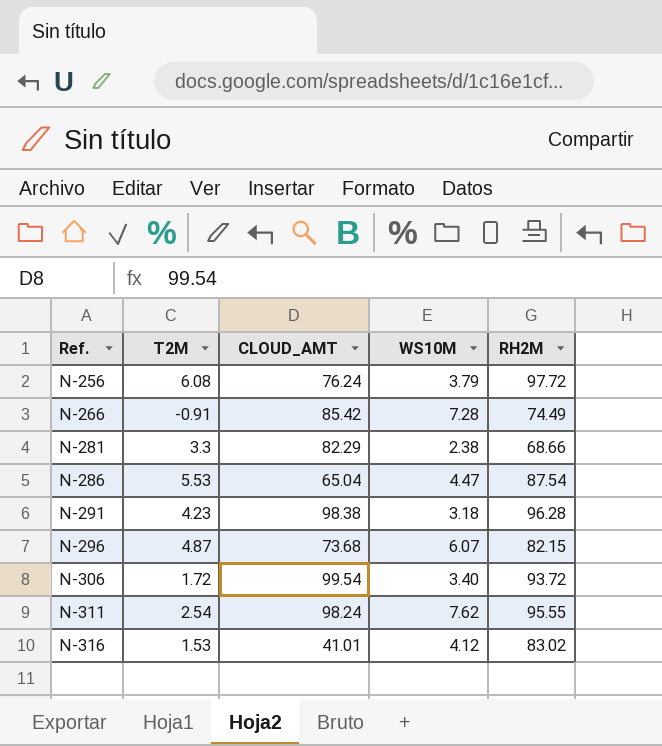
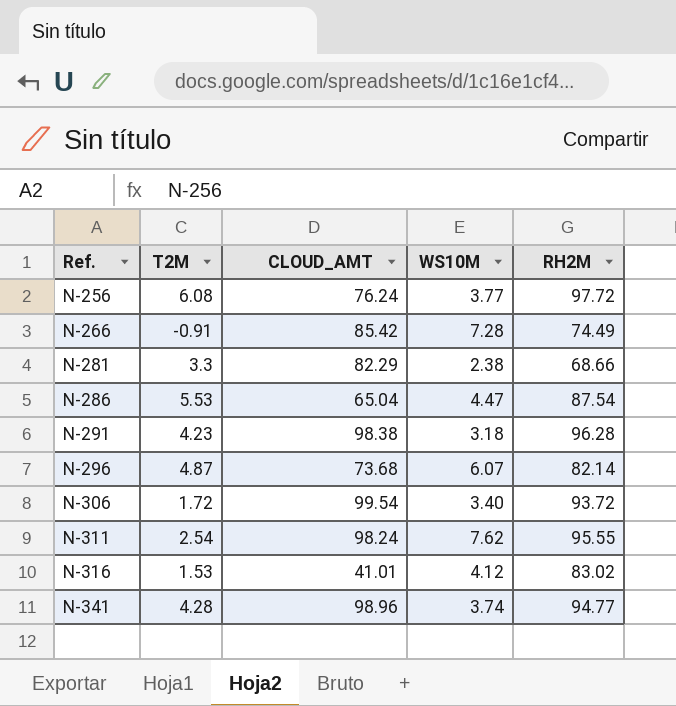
N-256 | WS10M: 3.79 -> 3.77
N-296 | RH2M: 82.15 -> 82.14
row N-341: none -> 4.28 | 98.96 | 3.74 | 94.77

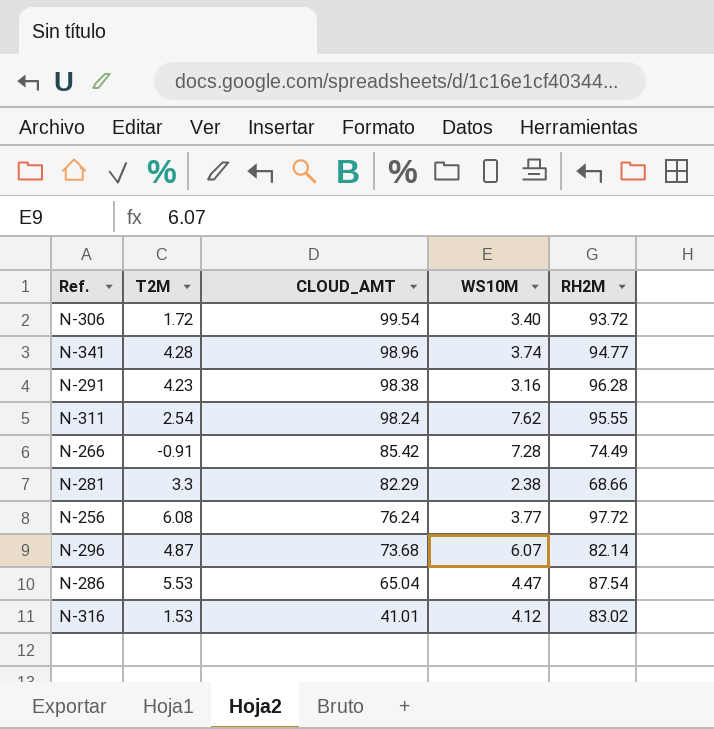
row order: Ref. ascending -> CLOUD_AMT descending
N-291 | WS10M: 3.18 -> 3.16

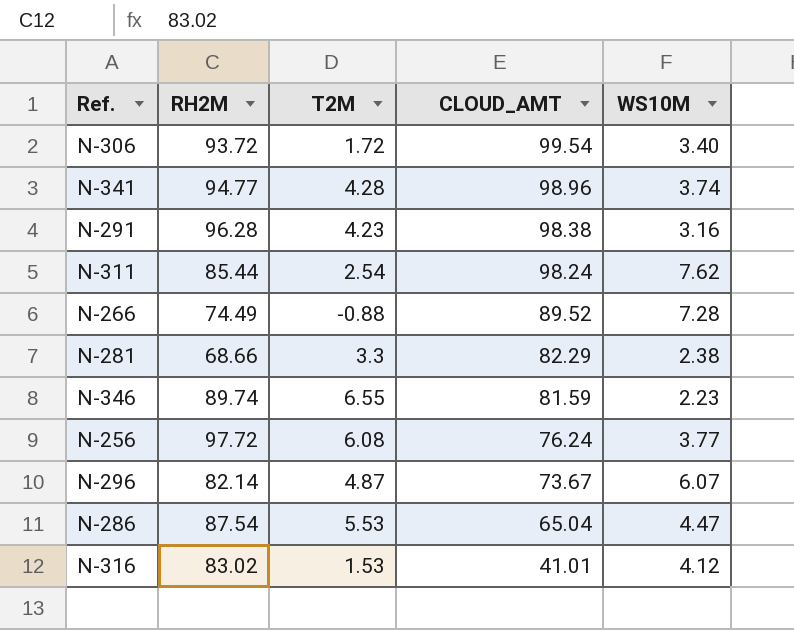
column RH2M | position: 5 -> 2
N-311 | RH2M: 95.55 -> 85.44
N-266 | T2M: -0.91 -> -0.88
N-266 | CLOUD_AMT: 85.42 -> 89.52
row N-346: none -> 89.74 | 6.55 | 81.59 | 2.23
N-296 | CLOUD_AMT: 73.68 -> 73.67

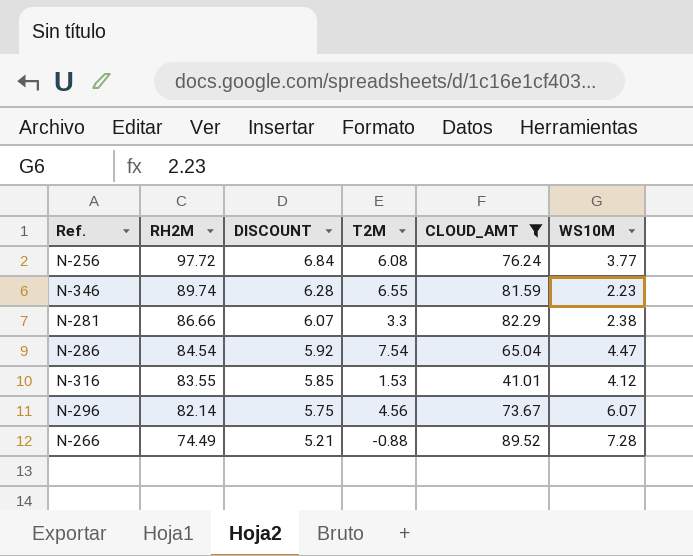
filter: none -> CLOUD_AMT <= 89.52
row order: CLOUD_AMT descending -> RH2M descending
column DISCOUNT | formula: none -> [RH2M] * 0.07
N-281 | RH2M: 68.66 -> 86.66
N-286 | RH2M: 87.54 -> 84.54
N-286 | T2M: 5.53 -> 7.54
N-316 | RH2M: 83.02 -> 83.55
N-296 | T2M: 4.87 -> 4.56

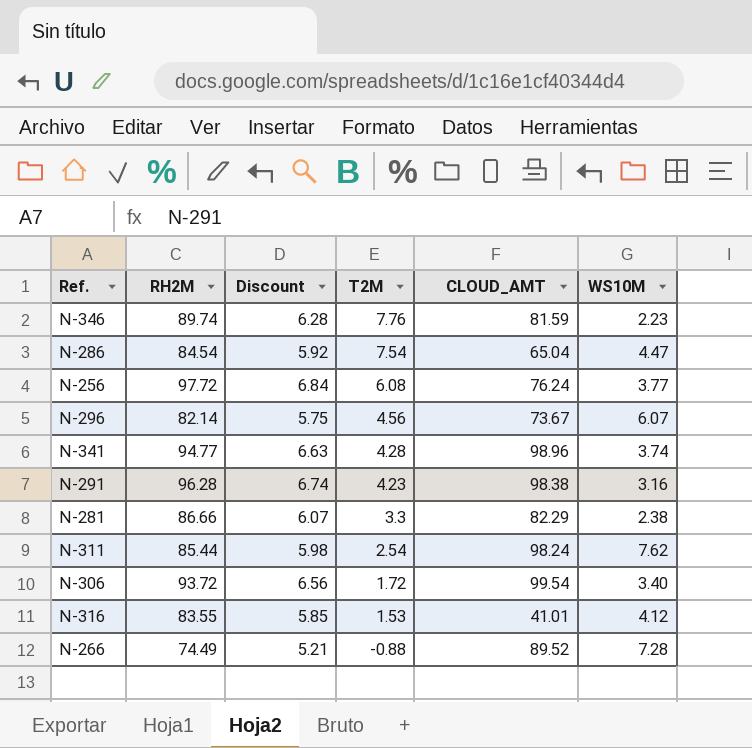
filter: CLOUD_AMT <= 89.52 -> none
row order: RH2M descending -> T2M descending
column name: DISCOUNT -> Discount
N-346 | T2M: 6.55 -> 7.76

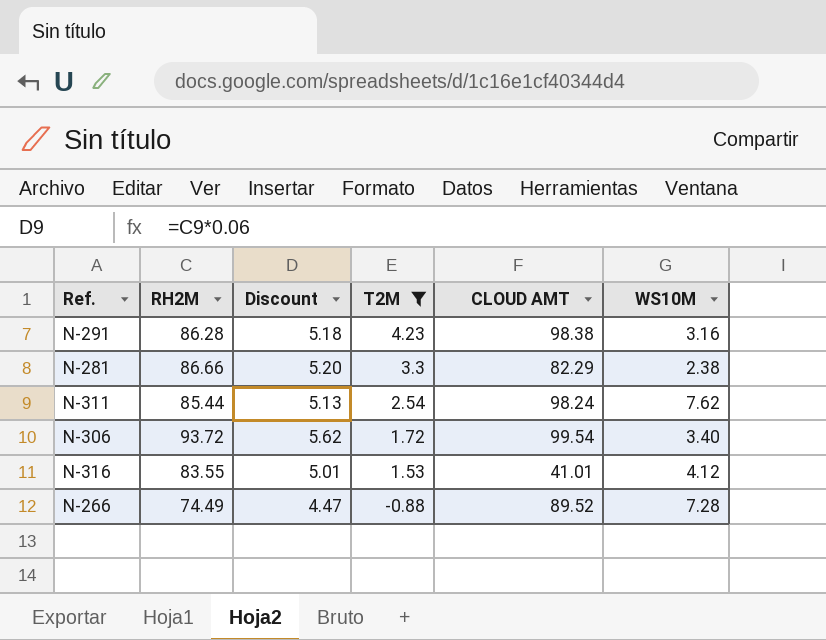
filter: none -> T2M <= 4.23
column Discount | formula: [RH2M] * 0.07 -> [RH2M] * 0.06
column name: CLOUD_AMT -> CLOUD AMT
N-291 | RH2M: 96.28 -> 86.28

